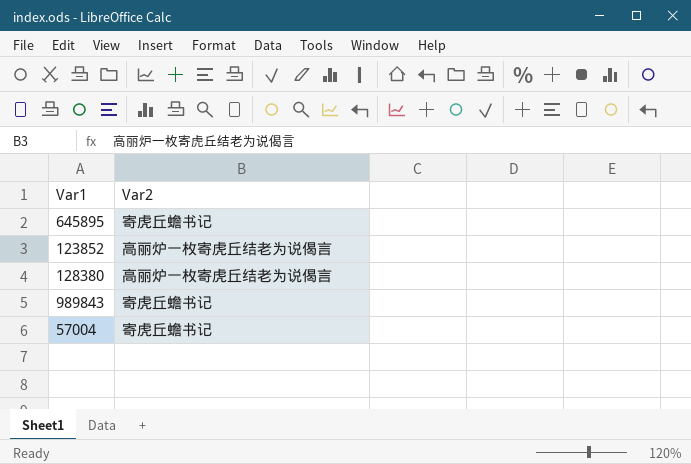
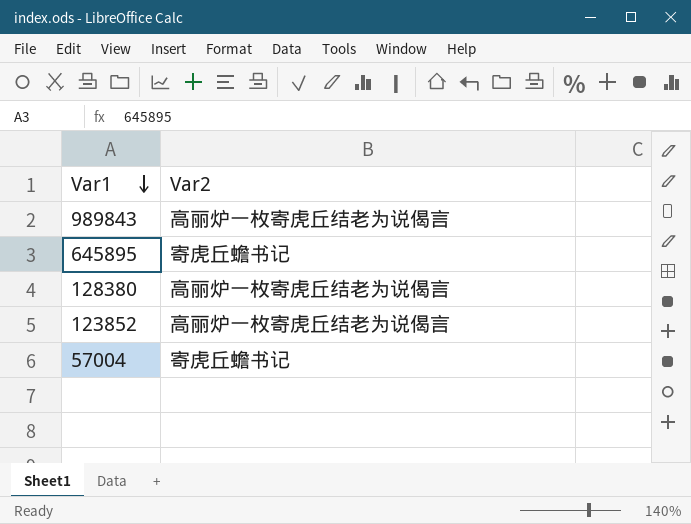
row order: none -> Var1 descending
989843 | Var2: 寄虎丘蟾书记 -> 高丽炉一枚寄虎丘结老为说偈言

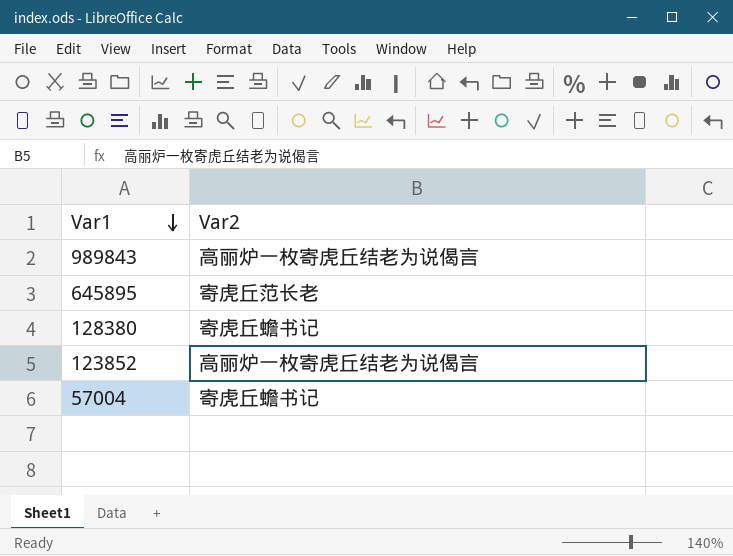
645895 | Var2: 寄虎丘蟾书记 -> 寄虎丘范长老
128380 | Var2: 高丽炉一枚寄虎丘结老为说偈言 -> 寄虎丘蟾书记

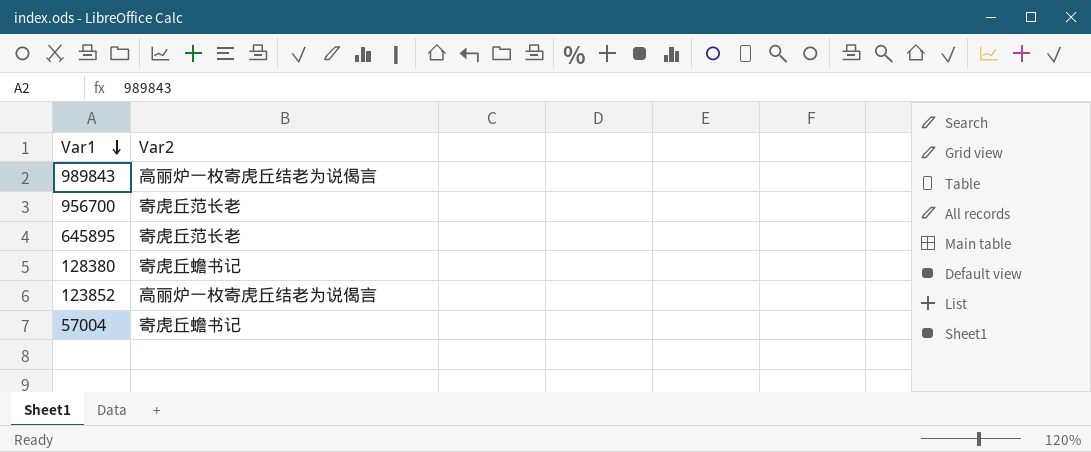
row 956700: none -> 寄虎丘范长老

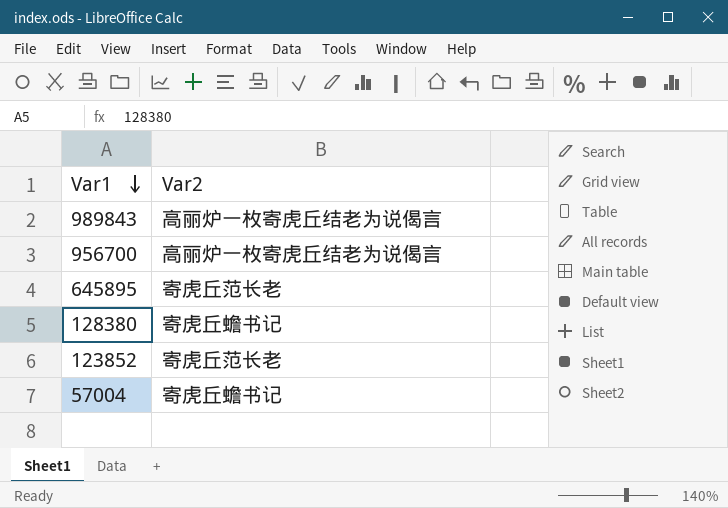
956700 | Var2: 寄虎丘范长老 -> 高丽炉一枚寄虎丘结老为说偈言
123852 | Var2: 高丽炉一枚寄虎丘结老为说偈言 -> 寄虎丘范长老

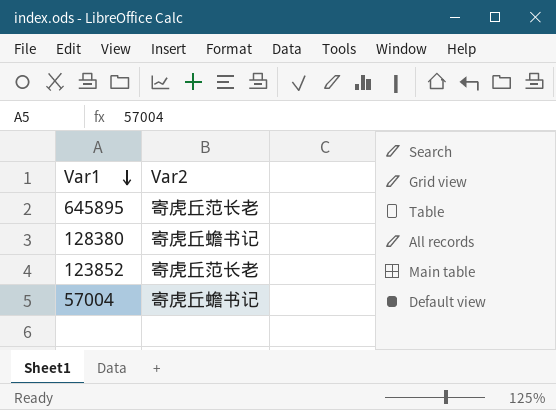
row 989843: 高丽炉一枚寄虎丘结老为说偈言 -> none
row 956700: 高丽炉一枚寄虎丘结老为说偈言 -> none

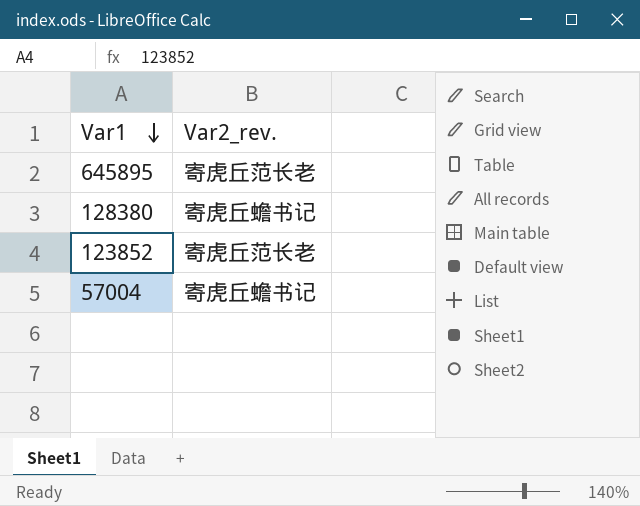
column name: Var2 -> Var2_rev.

